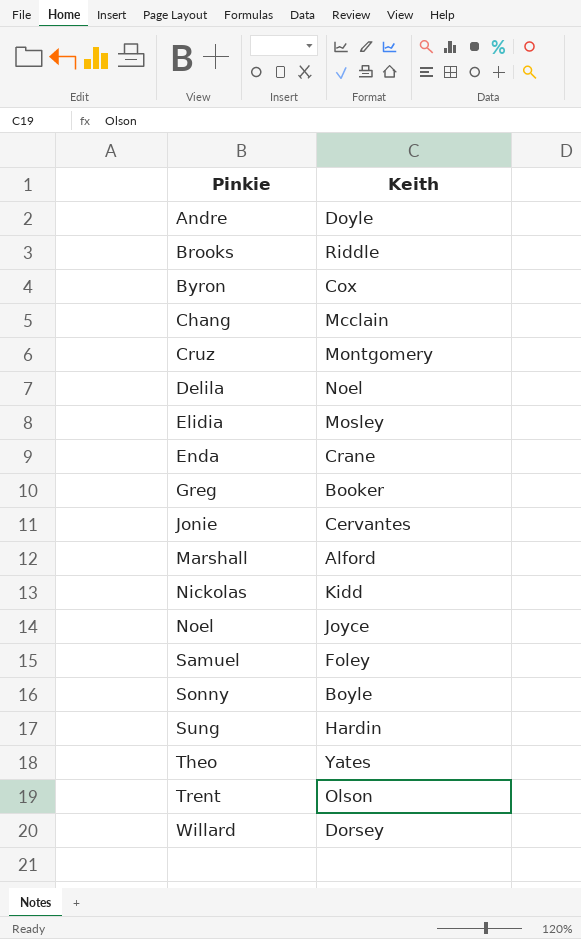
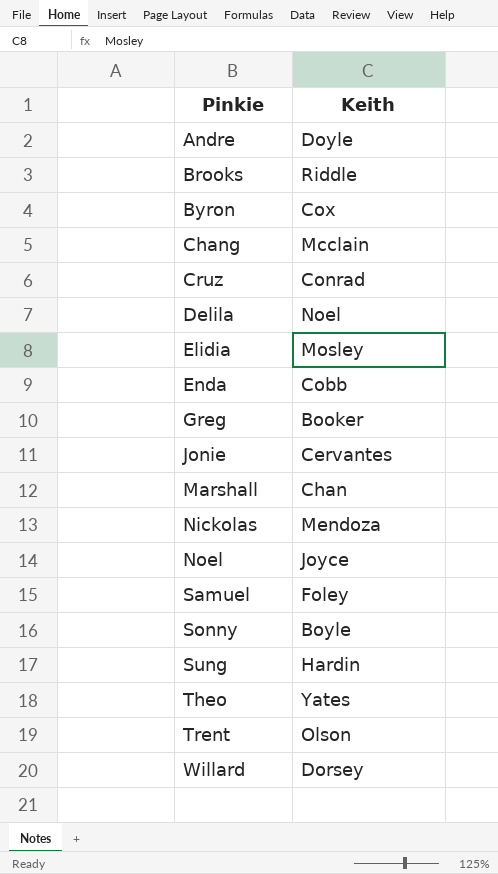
Cruz | Keith: Montgomery -> Conrad
Enda | Keith: Crane -> Cobb
Marshall | Keith: Alford -> Chan
Nickolas | Keith: Kidd -> Mendoza

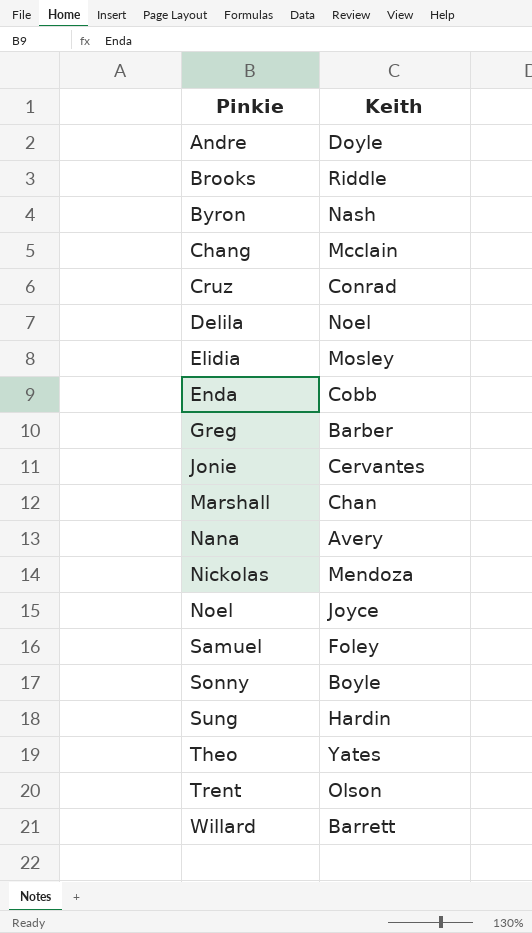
Byron | Keith: Cox -> Nash
Greg | Keith: Booker -> Barber
row Nana: none -> Avery
Willard | Keith: Dorsey -> Barrett

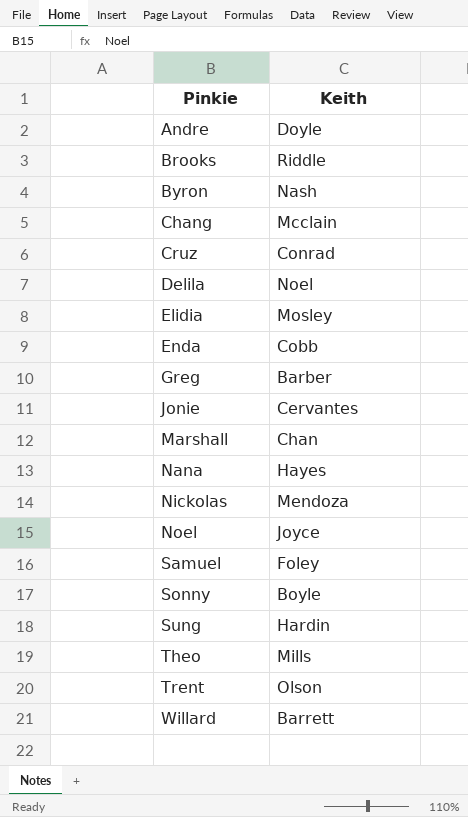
Nana | Keith: Avery -> Hayes
Theo | Keith: Yates -> Mills

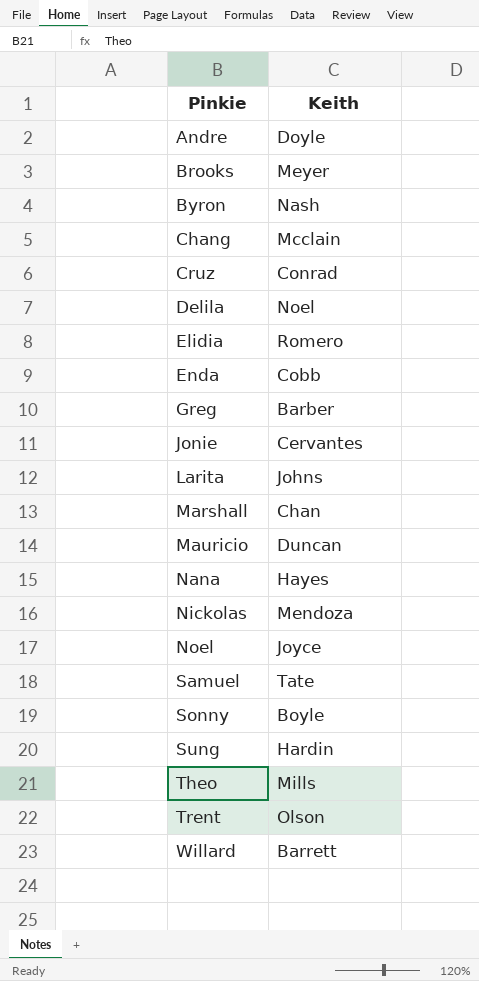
Brooks | Keith: Riddle -> Meyer
Elidia | Keith: Mosley -> Romero
row Larita: none -> Johns
row Mauricio: none -> Duncan
Samuel | Keith: Foley -> Tate

